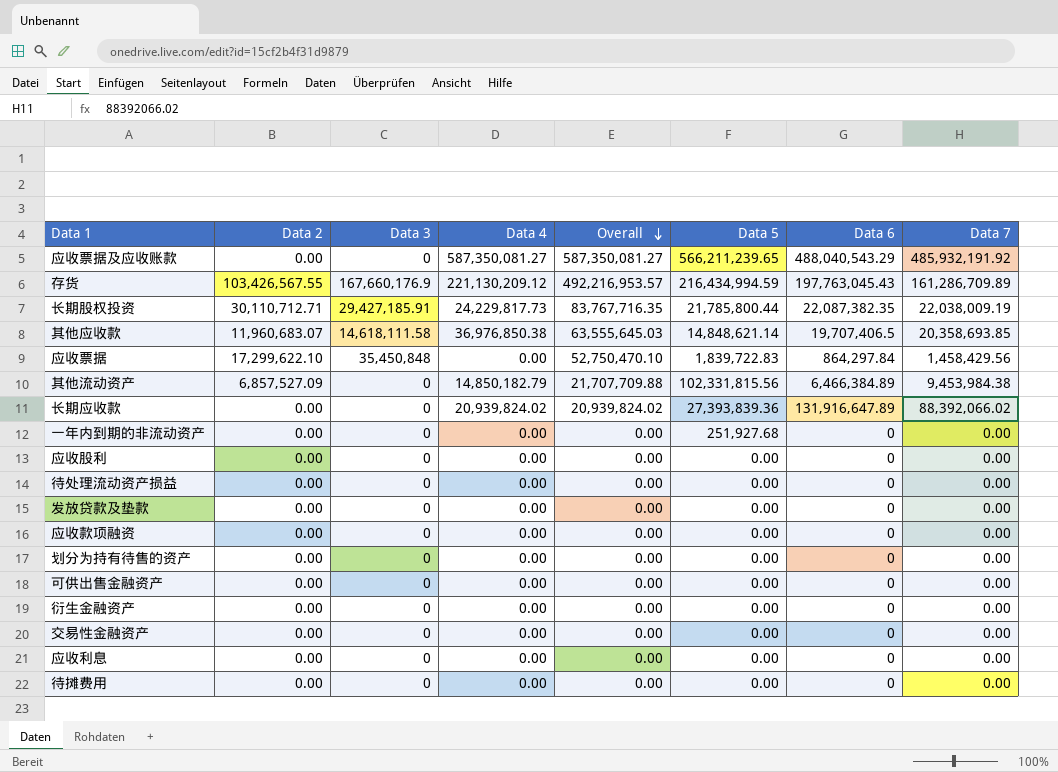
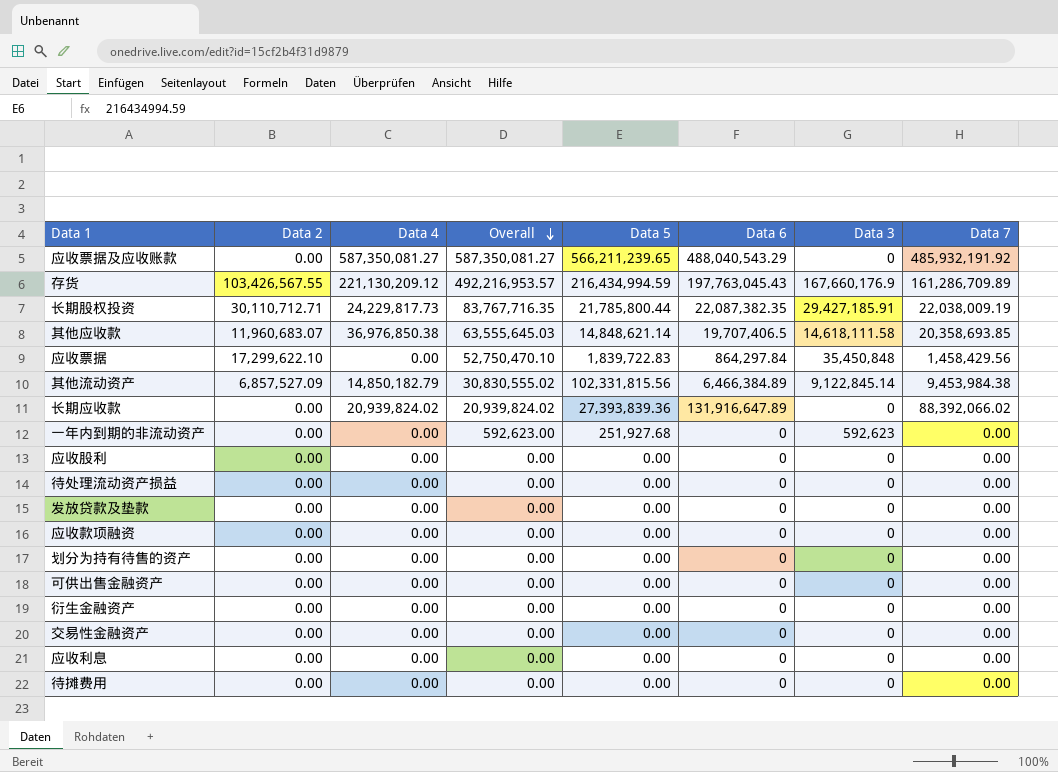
column Data 3 | position: 3 -> 7
其他流动资产 | Overall: 21,707,709.88 -> 30,830,555.02
其他流动资产 | Data 3: 0 -> 9,122,845.14
一年内到期的非流动资产 | Overall: 0.00 -> 592,623.00
一年内到期的非流动资产 | Data 3: 0 -> 592,623

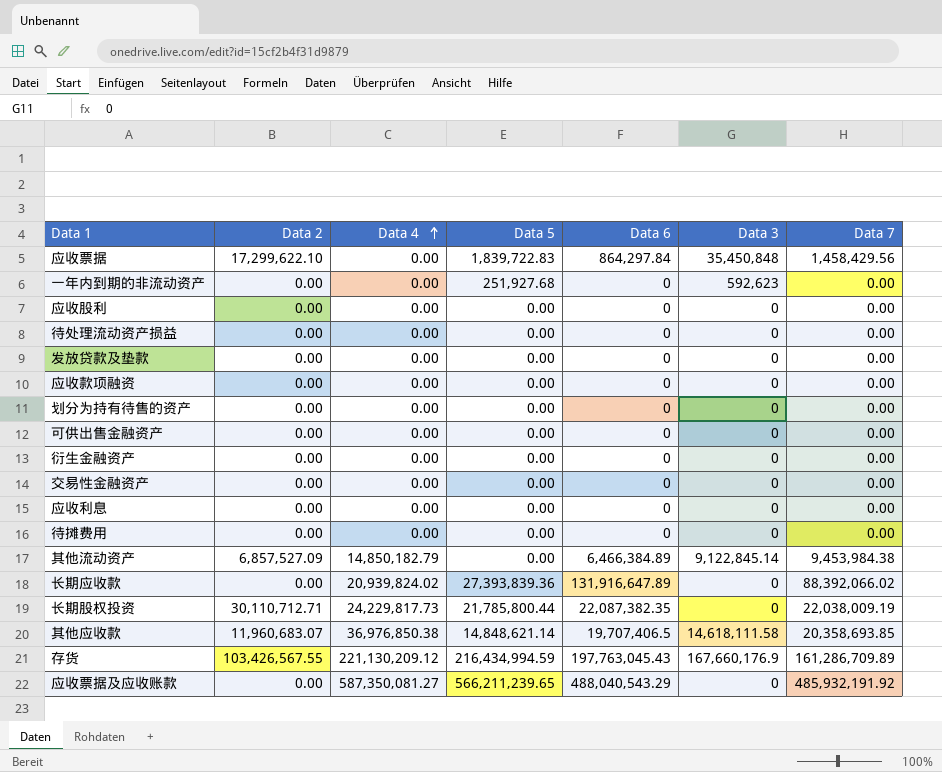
row order: Overall descending -> Data 4 ascending
column Overall | formula: [Data 2] + [Data 4] + [Data 3] -> none
其他流动资产 | Data 5: 102,331,815.56 -> 0.00
长期股权投资 | Data 3: 29,427,185.91 -> 0

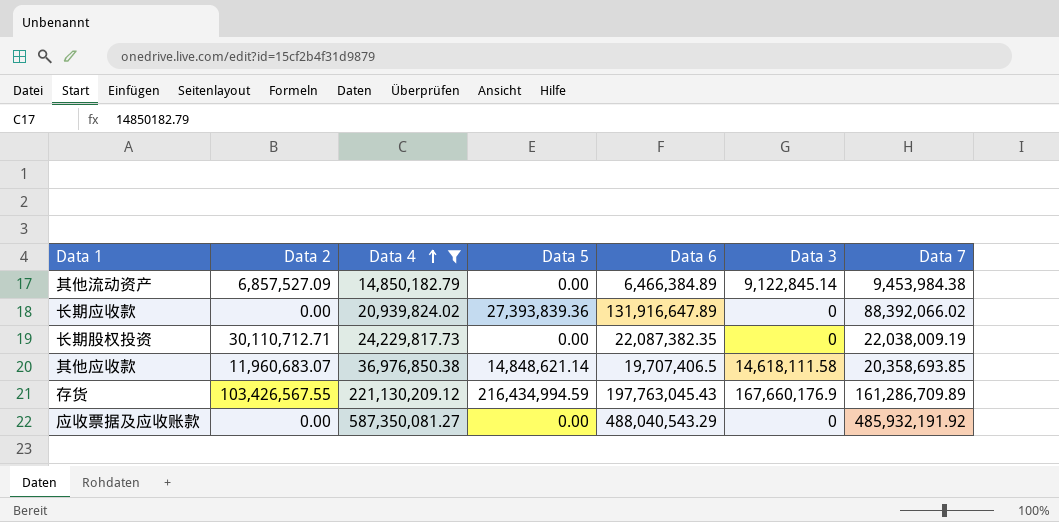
filter: none -> Data 4 != 0.00
长期股权投资 | Data 5: 21,785,800.44 -> 0.00
应收票据及应收账款 | Data 5: 566,211,239.65 -> 0.00

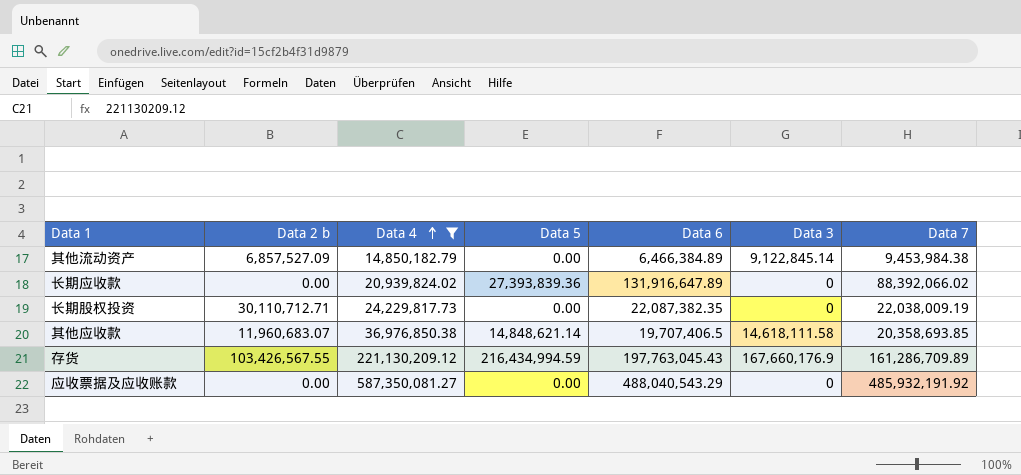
column name: Data 2 -> Data 2 b

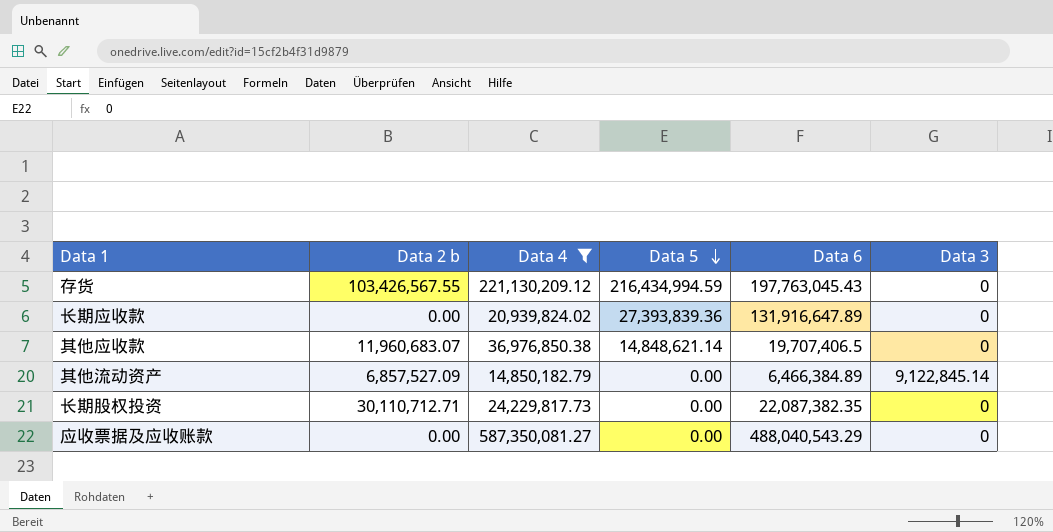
row order: Data 4 ascending -> Data 5 descending
column Data 7 | position: 7 -> none
存货 | Data 3: 167,660,176.9 -> 0
其他应收款 | Data 3: 14,618,111.58 -> 0

